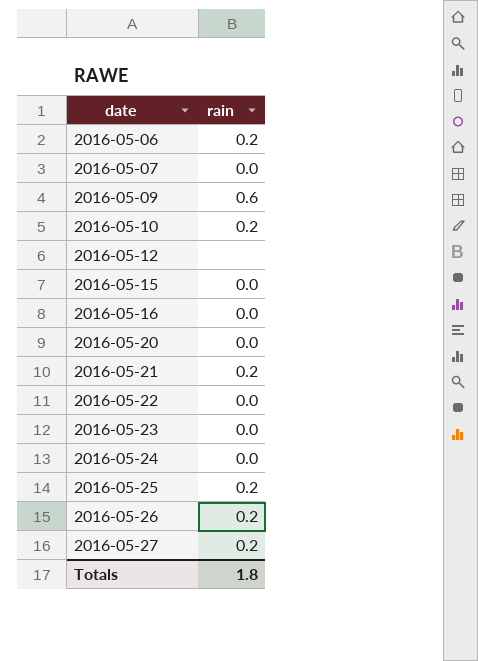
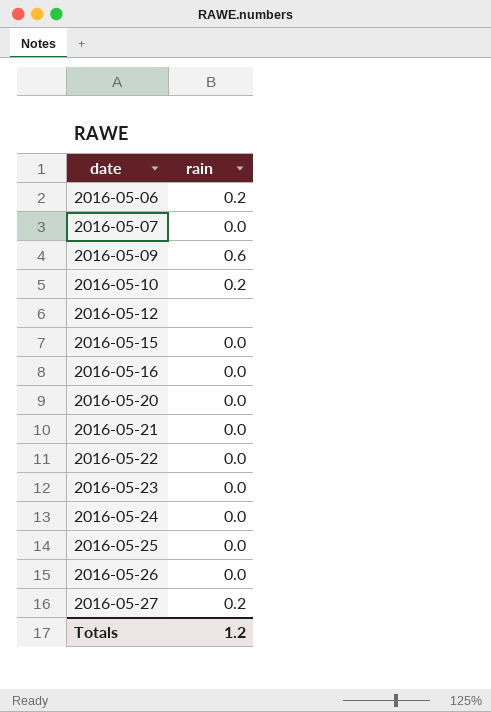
2016-05-21 | rain: 0.2 -> 0.0
2016-05-25 | rain: 0.2 -> 0.0
2016-05-26 | rain: 0.2 -> 0.0
Totals | rain: 1.8 -> 1.2

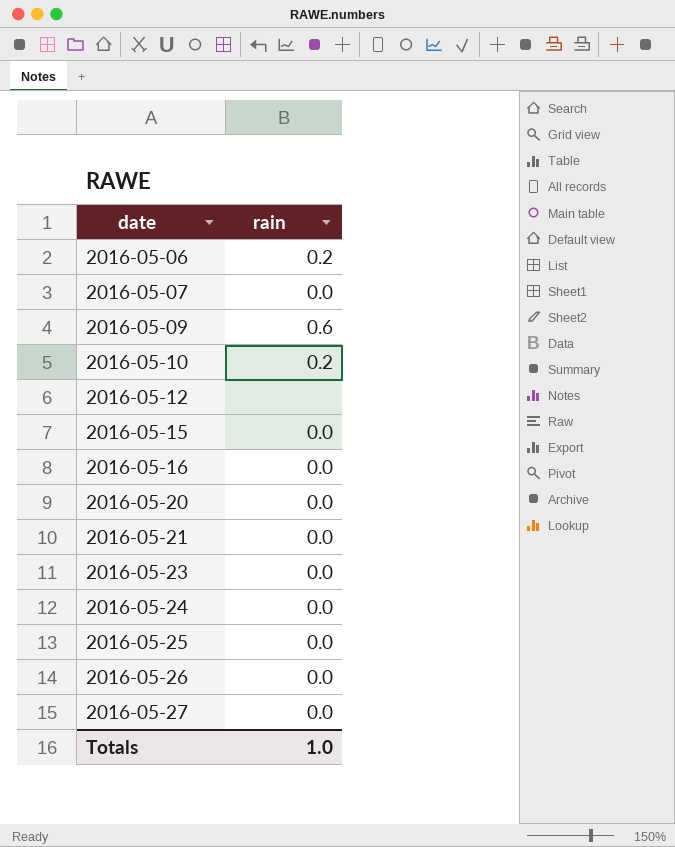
row 2016-05-22: 0.0 -> none
2016-05-27 | rain: 0.2 -> 0.0
Totals | rain: 1.2 -> 1.0

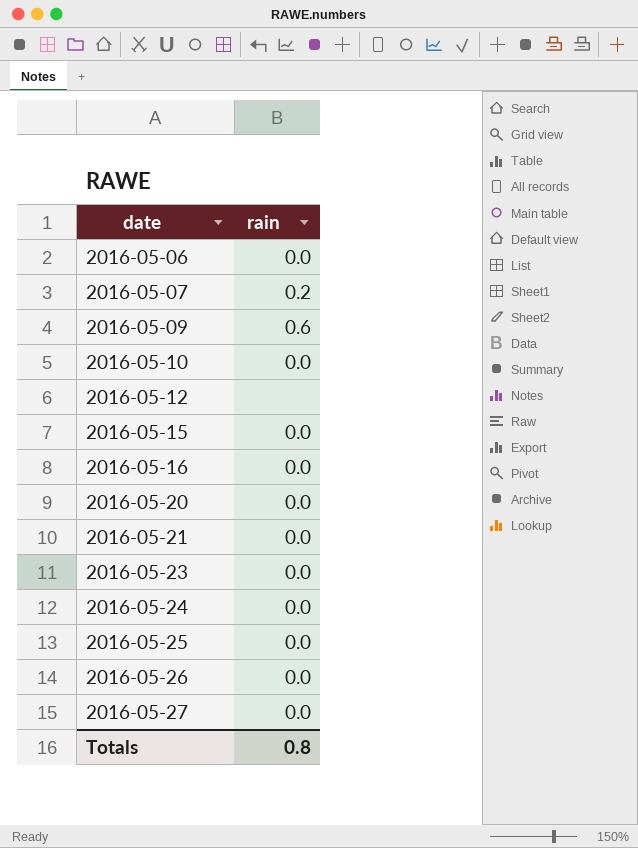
2016-05-06 | rain: 0.2 -> 0.0
2016-05-07 | rain: 0.0 -> 0.2
2016-05-10 | rain: 0.2 -> 0.0
Totals | rain: 1.0 -> 0.8

